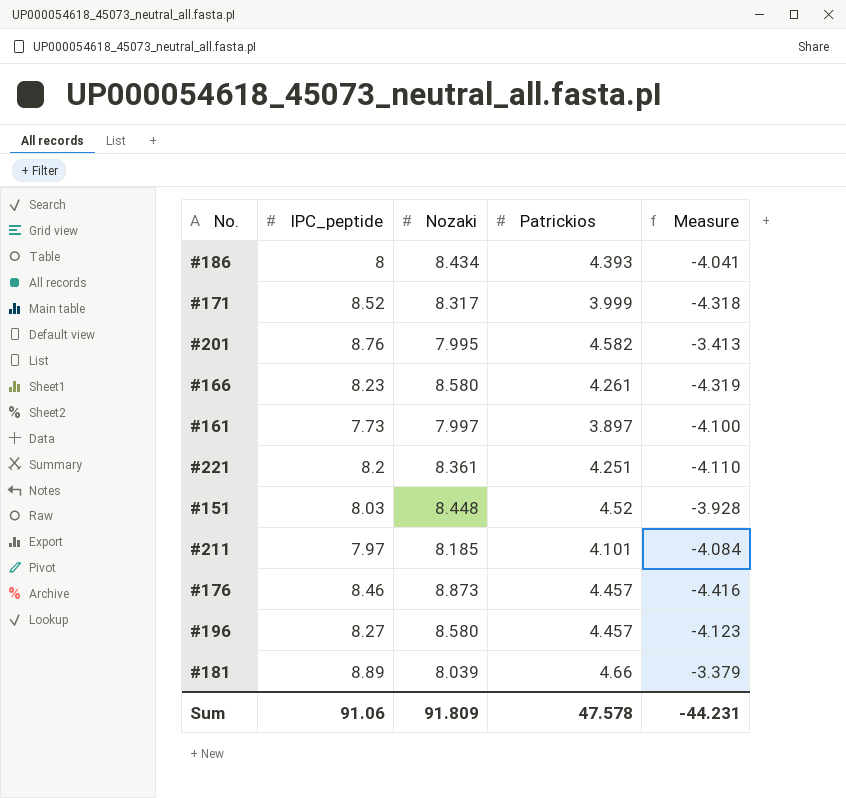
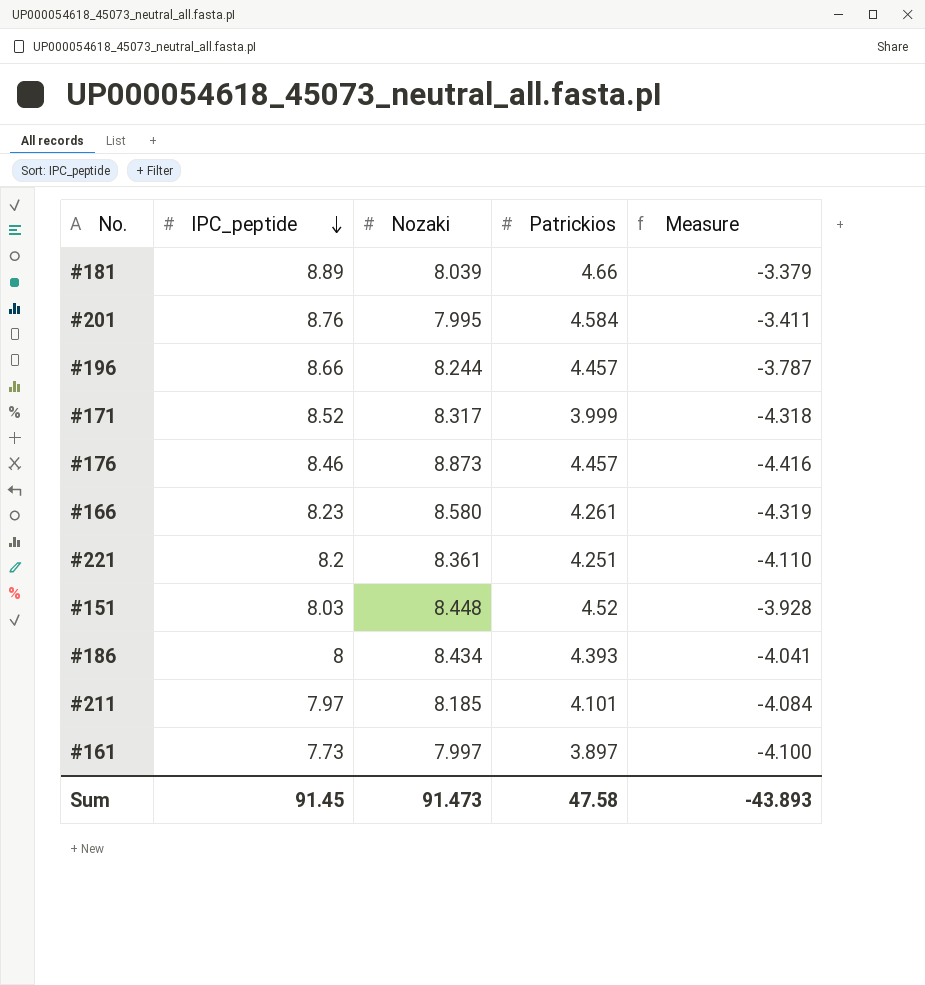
row order: none -> IPC_peptide descending
#201 | Patrickios: 4.582 -> 4.584
#201 | Measure: -3.413 -> -3.411
#196 | IPC_peptide: 8.27 -> 8.66
#196 | Nozaki: 8.580 -> 8.244
#196 | Measure: -4.123 -> -3.787
Sum | IPC_peptide: 91.06 -> 91.45
Sum | Nozaki: 91.809 -> 91.473
Sum | Patrickios: 47.578 -> 47.58
Sum | Measure: -44.231 -> -43.893

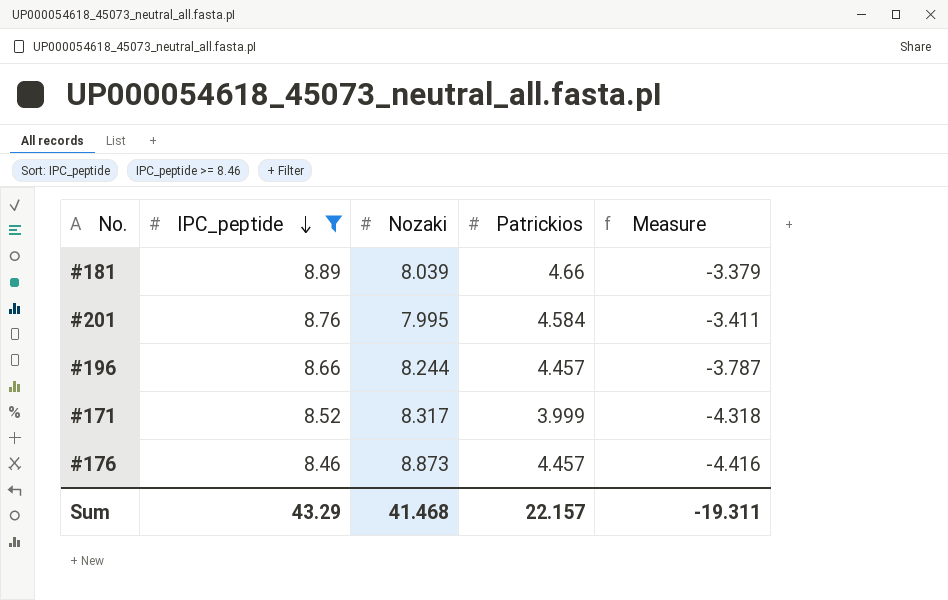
filter: none -> IPC_peptide >= 8.46
Sum | IPC_peptide: 91.45 -> 43.29
Sum | Nozaki: 91.473 -> 41.468
Sum | Patrickios: 47.58 -> 22.157
Sum | Measure: -43.893 -> -19.311

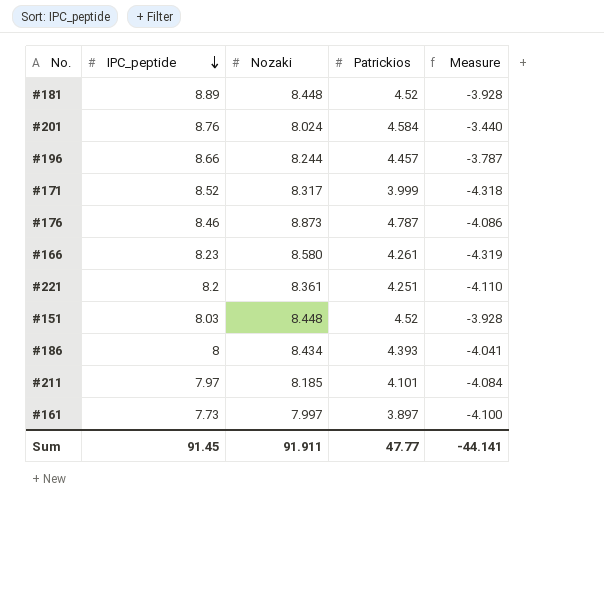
filter: IPC_peptide >= 8.46 -> none
#181 | Nozaki: 8.039 -> 8.448
#181 | Patrickios: 4.66 -> 4.52
#181 | Measure: -3.379 -> -3.928
#201 | Nozaki: 7.995 -> 8.024
#201 | Measure: -3.411 -> -3.440
#176 | Patrickios: 4.457 -> 4.787
#176 | Measure: -4.416 -> -4.086
Sum | IPC_peptide: 43.29 -> 91.45
Sum | Nozaki: 41.468 -> 91.911
Sum | Patrickios: 22.157 -> 47.77
Sum | Measure: -19.311 -> -44.141

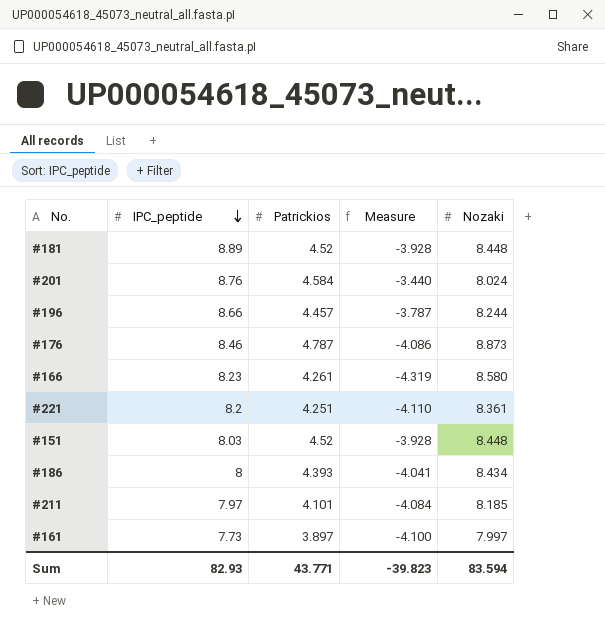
column Nozaki | position: 3 -> 5
row #171: 8.52 | 8.317 | 3.999 | -4.318 -> none
Sum | IPC_peptide: 91.45 -> 82.93
Sum | Patrickios: 47.77 -> 43.771
Sum | Measure: -44.141 -> -39.823
Sum | Nozaki: 91.911 -> 83.594

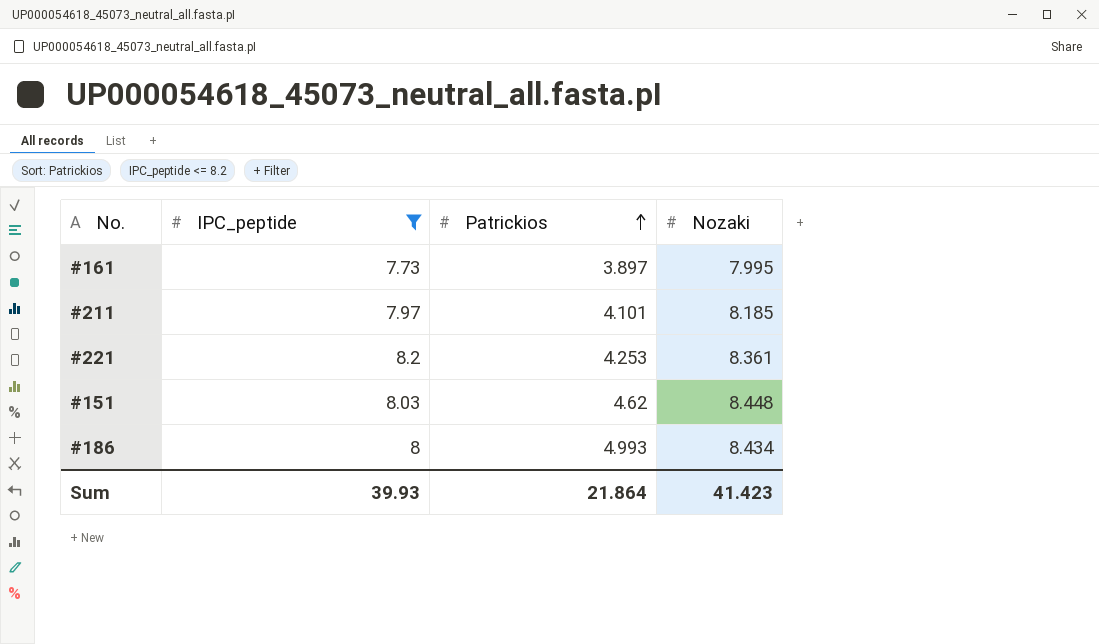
filter: none -> IPC_peptide <= 8.2
row order: IPC_peptide descending -> Patrickios ascending
column Measure | formula: [Patrickios] - [Nozaki] -> none
#161 | Nozaki: 7.997 -> 7.995
#221 | Patrickios: 4.251 -> 4.253
#151 | Patrickios: 4.52 -> 4.62
#186 | Patrickios: 4.393 -> 4.993
Sum | IPC_peptide: 82.93 -> 39.93
Sum | Patrickios: 43.771 -> 21.864
Sum | Nozaki: 83.594 -> 41.423

